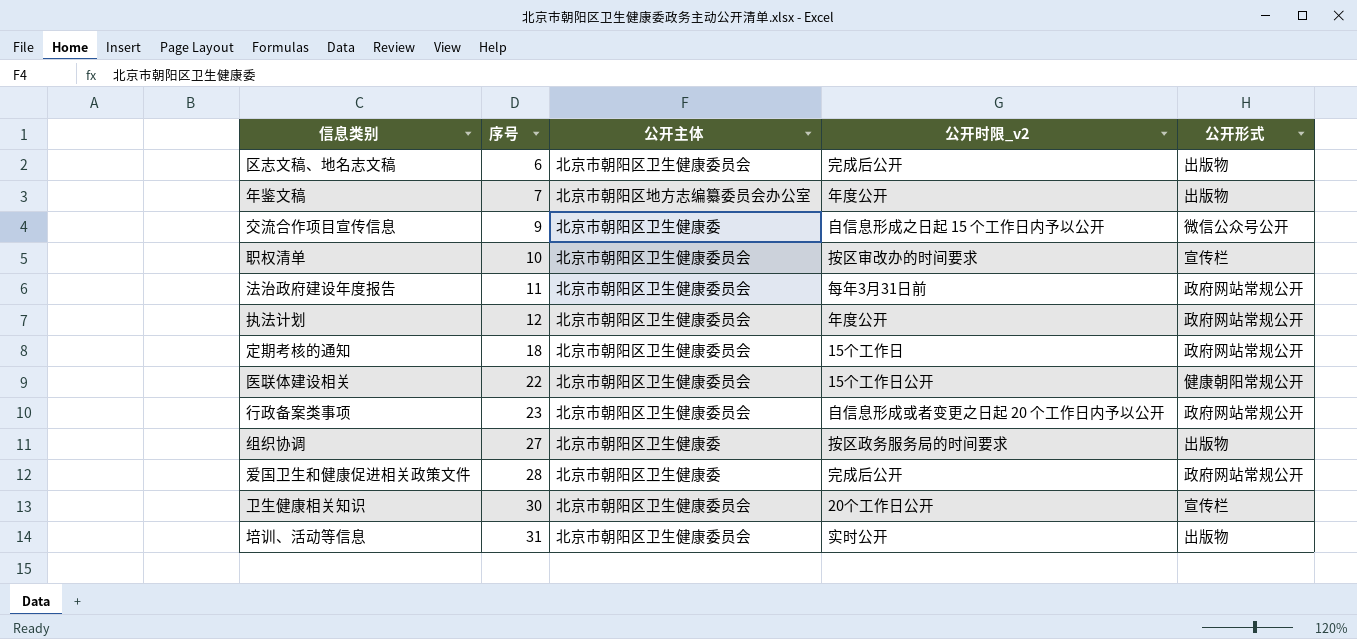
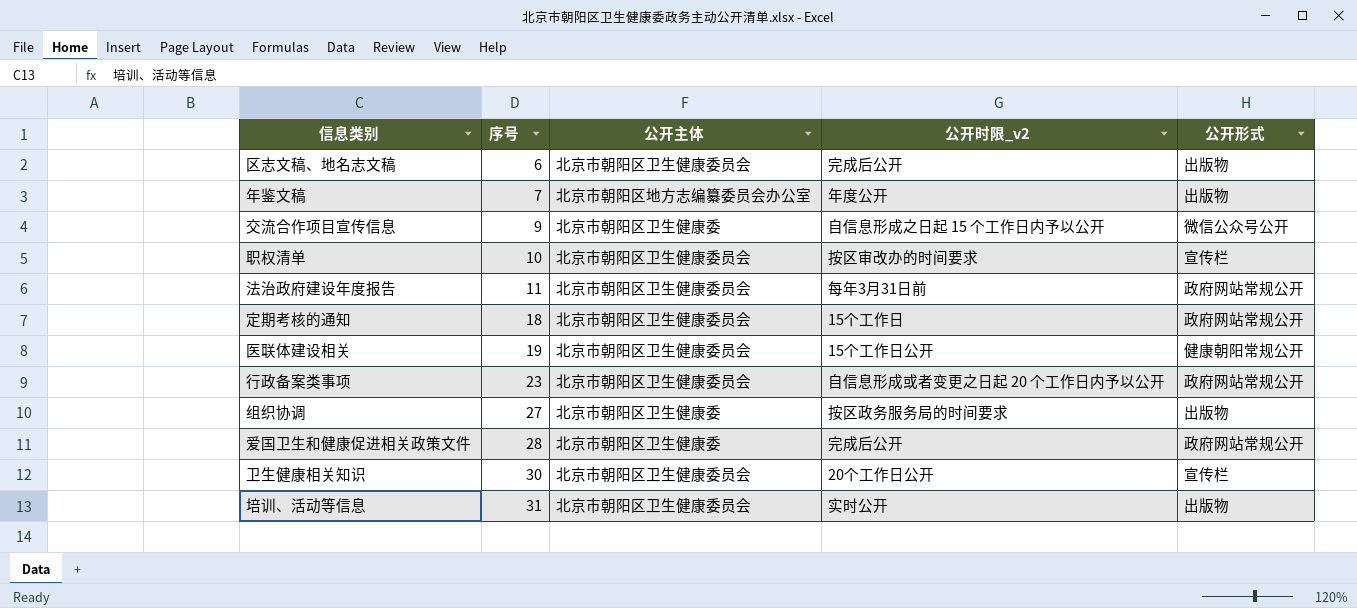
row 执法计划: 12 | 北京市朝阳区卫生健康委员会 | 年度公开 | 政府网站常规公开 -> none
医联体建设相关 | 序号: 22 -> 19

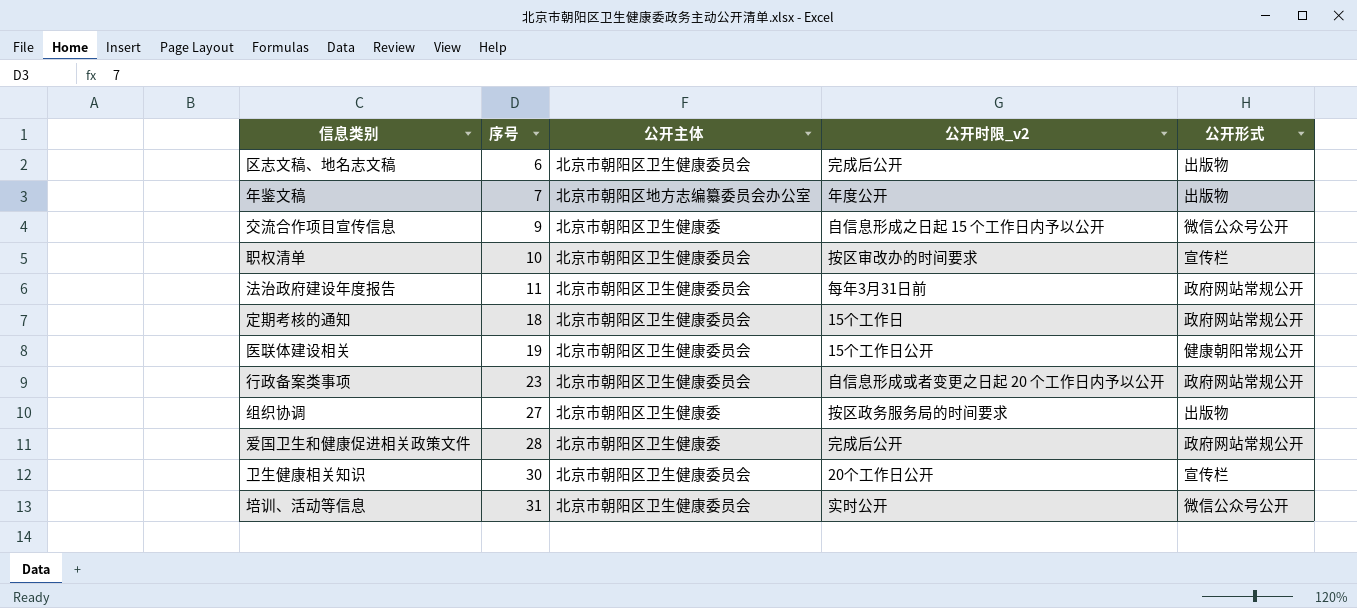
培训、活动等信息 | 公开形式: 出版物 -> 微信公众号公开

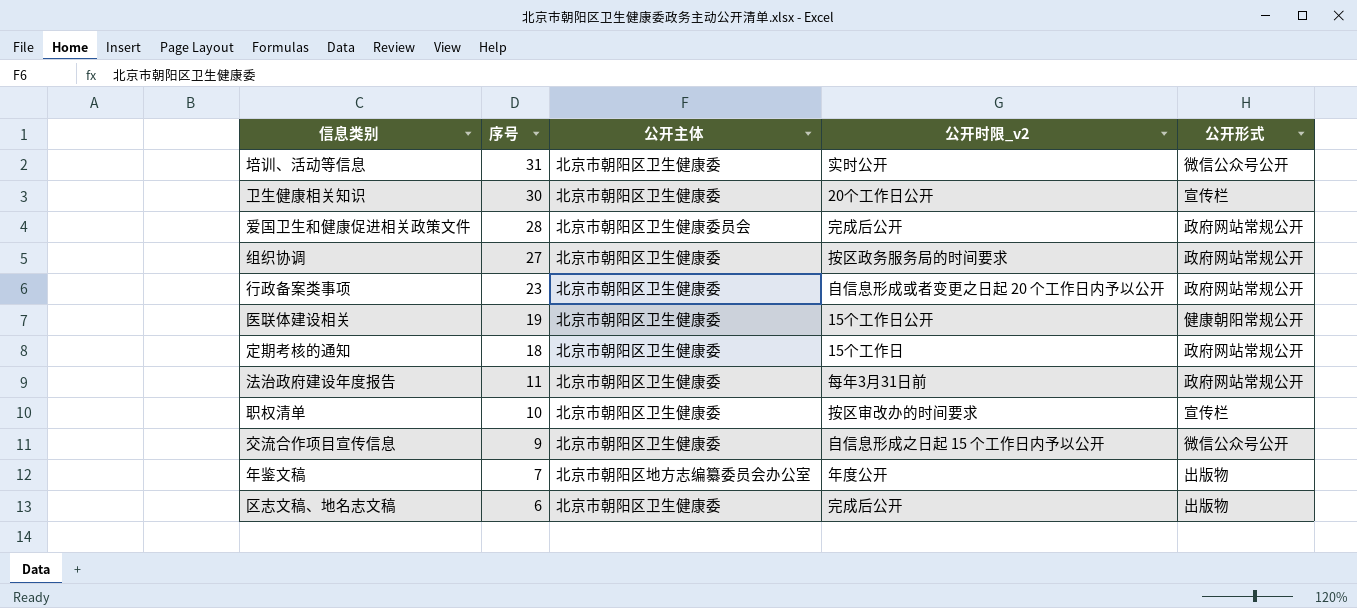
row order: 序号 ascending -> 序号 descending
培训、活动等信息 | 公开主体: 北京市朝阳区卫生健康委员会 -> 北京市朝阳区卫生健康委
卫生健康相关知识 | 公开主体: 北京市朝阳区卫生健康委员会 -> 北京市朝阳区卫生健康委
爱国卫生和健康促进相关政策文件 | 公开主体: 北京市朝阳区卫生健康委 -> 北京市朝阳区卫生健康委员会
组织协调 | 公开形式: 出版物 -> 政府网站常规公开
行政备案类事项 | 公开主体: 北京市朝阳区卫生健康委员会 -> 北京市朝阳区卫生健康委
医联体建设相关 | 公开主体: 北京市朝阳区卫生健康委员会 -> 北京市朝阳区卫生健康委
定期考核的通知 | 公开主体: 北京市朝阳区卫生健康委员会 -> 北京市朝阳区卫生健康委
法治政府建设年度报告 | 公开主体: 北京市朝阳区卫生健康委员会 -> 北京市朝阳区卫生健康委
职权清单 | 公开主体: 北京市朝阳区卫生健康委员会 -> 北京市朝阳区卫生健康委
区志文稿、地名志文稿 | 公开主体: 北京市朝阳区卫生健康委员会 -> 北京市朝阳区卫生健康委

